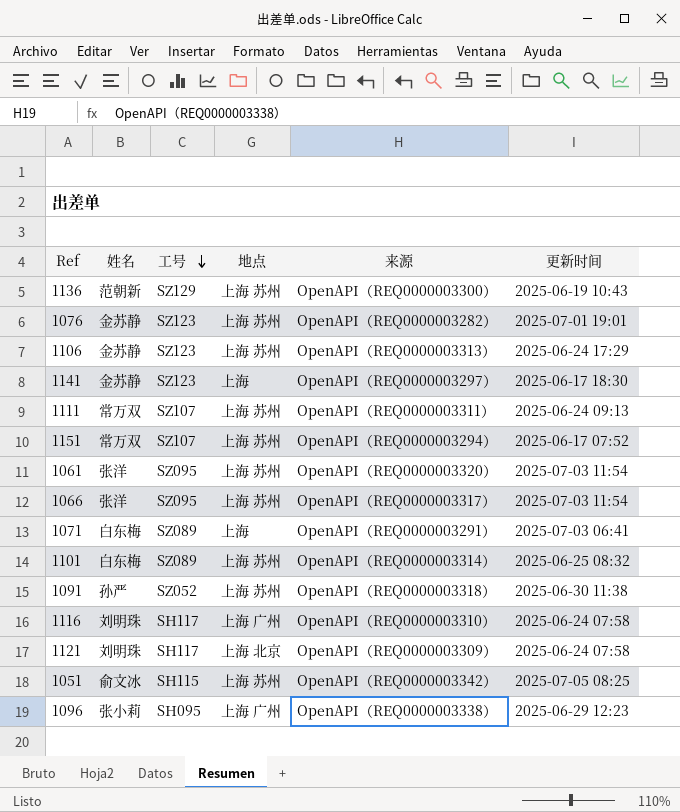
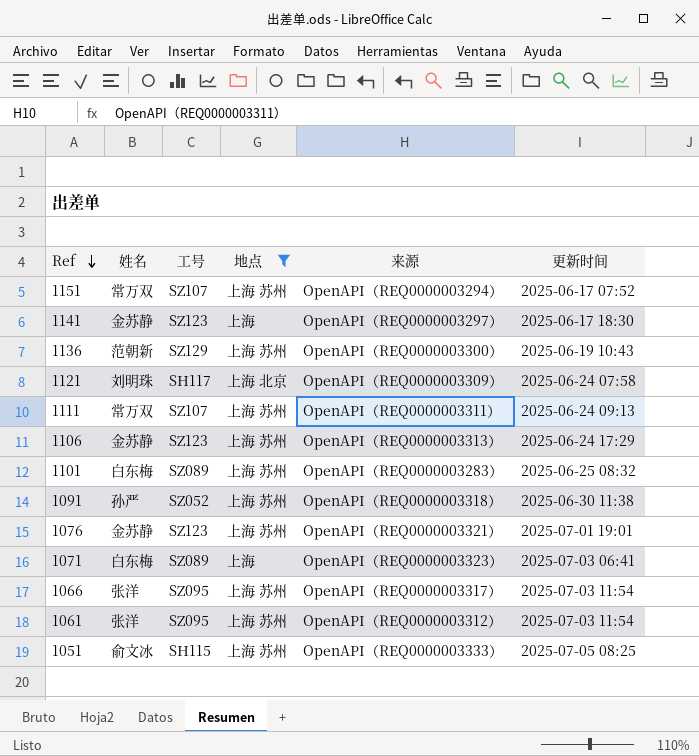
filter: none -> 地点 != 上海 广州
row order: 工号 descending -> Ref descending
1101 | 来源: OpenAPI（REQ0000003314） -> OpenAPI（REQ0000003283）
1076 | 来源: OpenAPI（REQ0000003282） -> OpenAPI（REQ0000003321）
1071 | 来源: OpenAPI（REQ0000003291） -> OpenAPI（REQ0000003323）
1061 | 来源: OpenAPI（REQ0000003320） -> OpenAPI（REQ0000003312）
1051 | 来源: OpenAPI（REQ0000003342） -> OpenAPI（REQ0000003333）

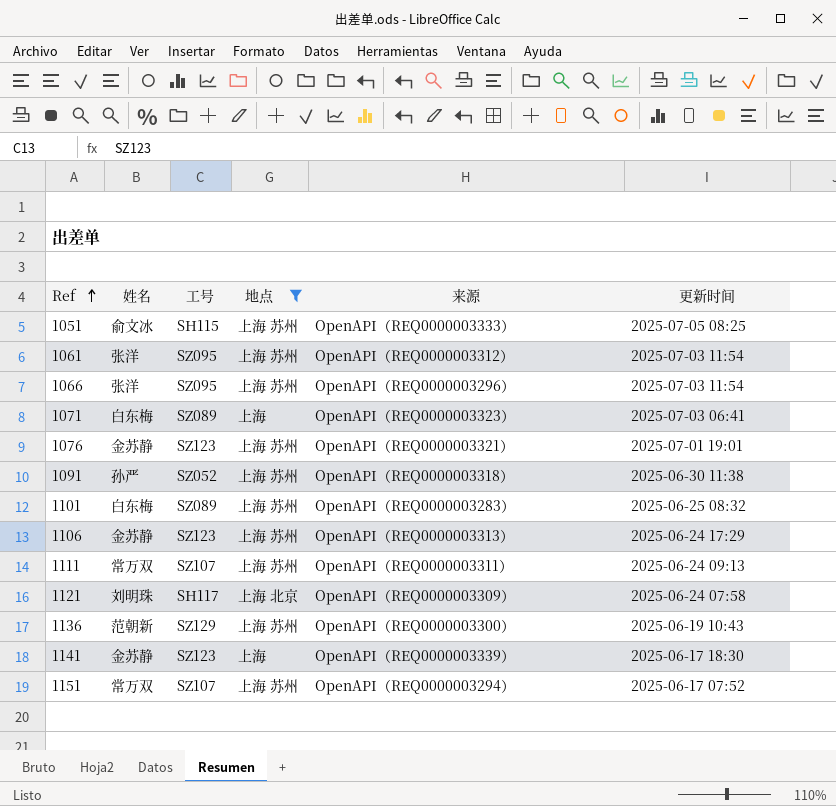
row order: Ref descending -> Ref ascending
1066 | 来源: OpenAPI（REQ0000003317） -> OpenAPI（REQ0000003296）
1141 | 来源: OpenAPI（REQ0000003297） -> OpenAPI（REQ0000003339）

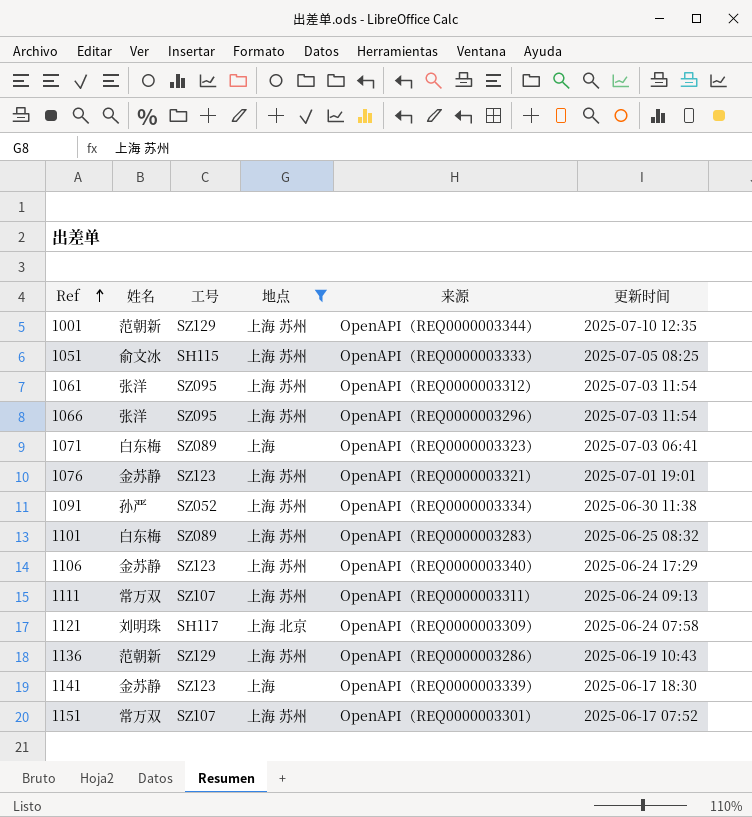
row 1001: none -> 范朝新 | SZ129 | 上海 苏州 | OpenAPI（REQ0000003344） | 2025-07-10 12:35
1091 | 来源: OpenAPI（REQ0000003318） -> OpenAPI（REQ0000003334）
1106 | 来源: OpenAPI（REQ0000003313） -> OpenAPI（REQ0000003340）
1136 | 来源: OpenAPI（REQ0000003300） -> OpenAPI（REQ0000003286）
1151 | 来源: OpenAPI（REQ0000003294） -> OpenAPI（REQ0000003301）

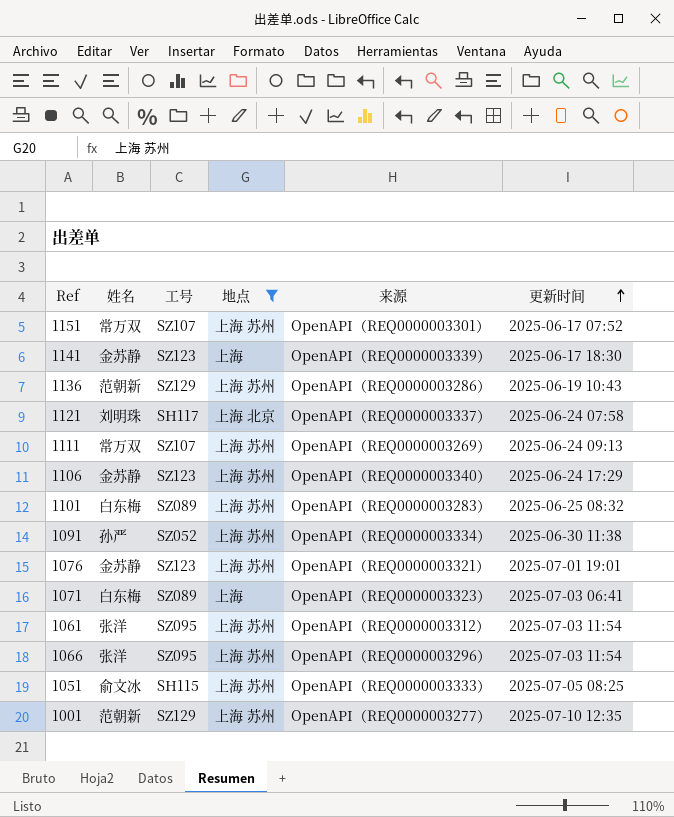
row order: Ref ascending -> 更新时间 ascending
1121 | 来源: OpenAPI（REQ0000003309） -> OpenAPI（REQ0000003337）
1111 | 来源: OpenAPI（REQ0000003311） -> OpenAPI（REQ0000003269）
1001 | 来源: OpenAPI（REQ0000003344） -> OpenAPI（REQ0000003277）

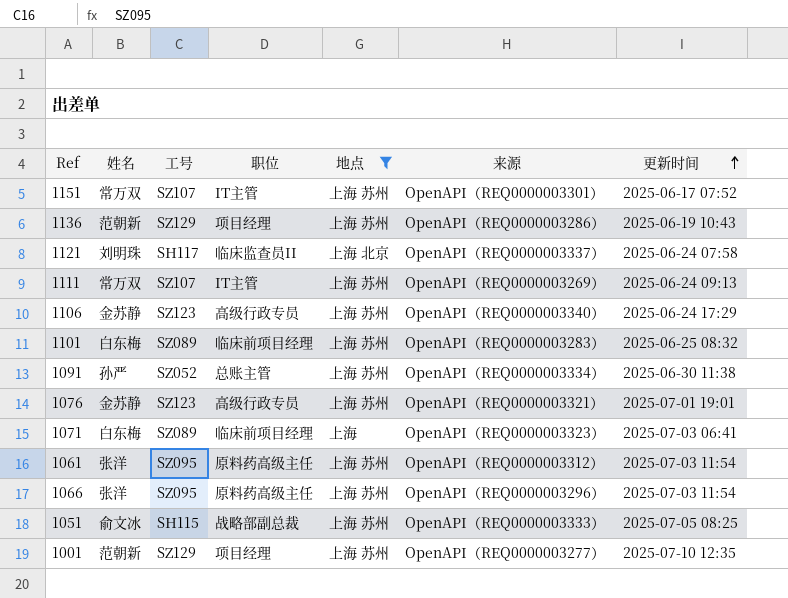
column 职位 | position: none -> 4
row 1141: 金苏静 | SZ123 | 上海 | OpenAPI（REQ0000003339） | 2025-06-17 18:30 -> none

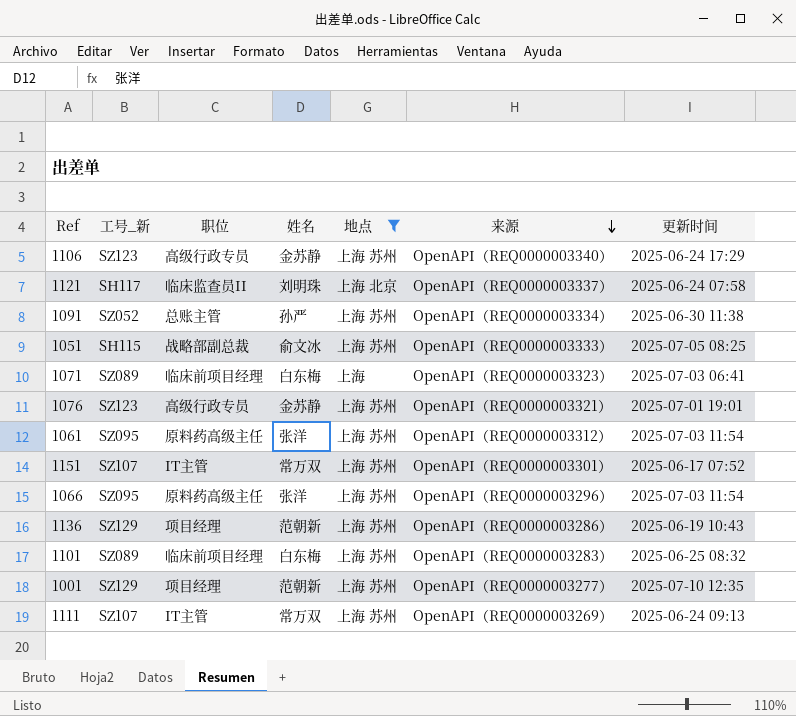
row order: 更新时间 ascending -> 来源 descending
column name: 工号 -> 工号_新
column 姓名 | position: 2 -> 4

